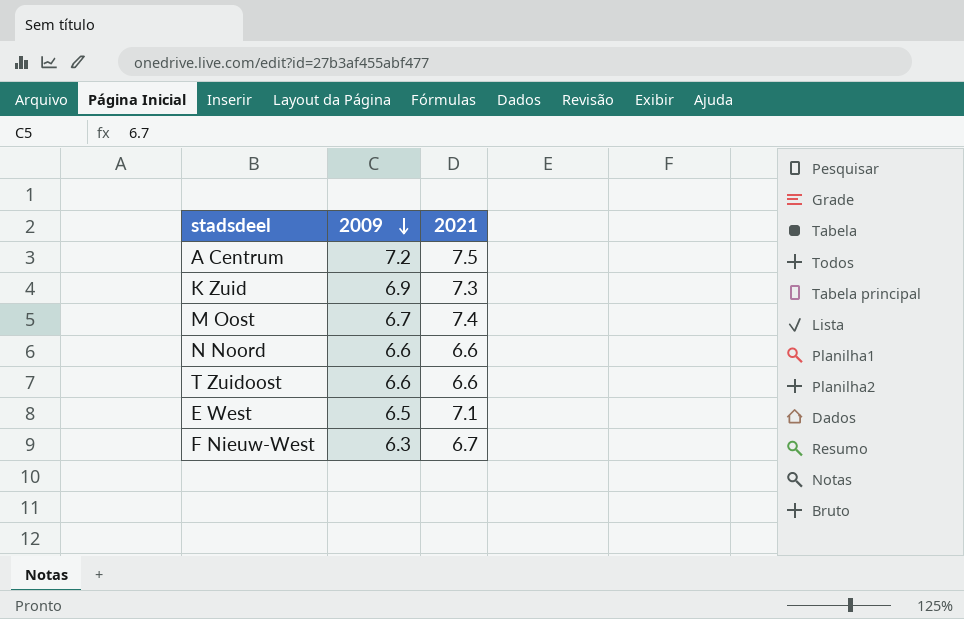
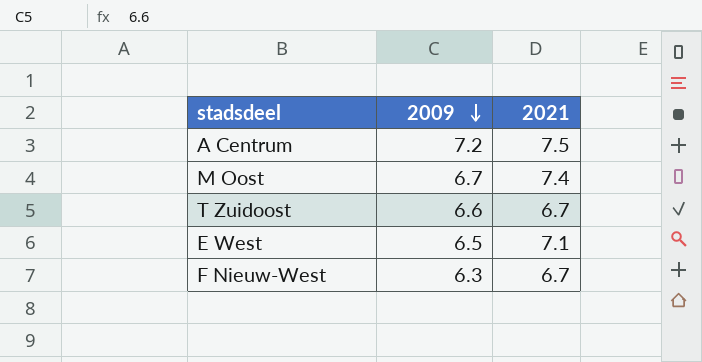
row K Zuid: 6.9 | 7.3 -> none
row N Noord: 6.6 | 6.6 -> none
T Zuidoost | 2021: 6.6 -> 6.7

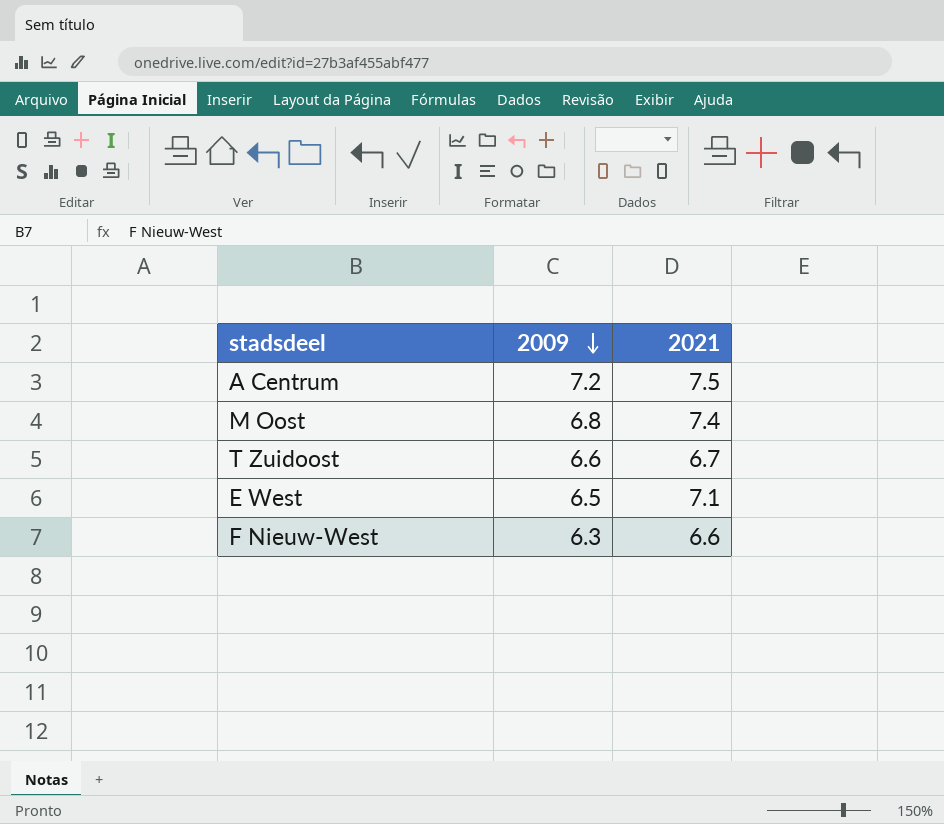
M Oost | 2009: 6.7 -> 6.8
F Nieuw-West | 2021: 6.7 -> 6.6

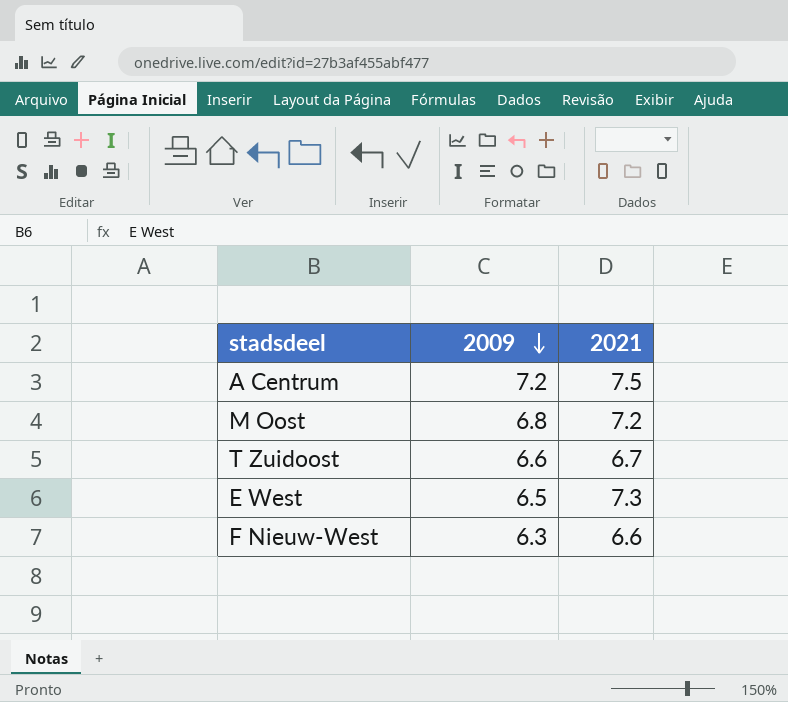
M Oost | 2021: 7.4 -> 7.2
E West | 2021: 7.1 -> 7.3

